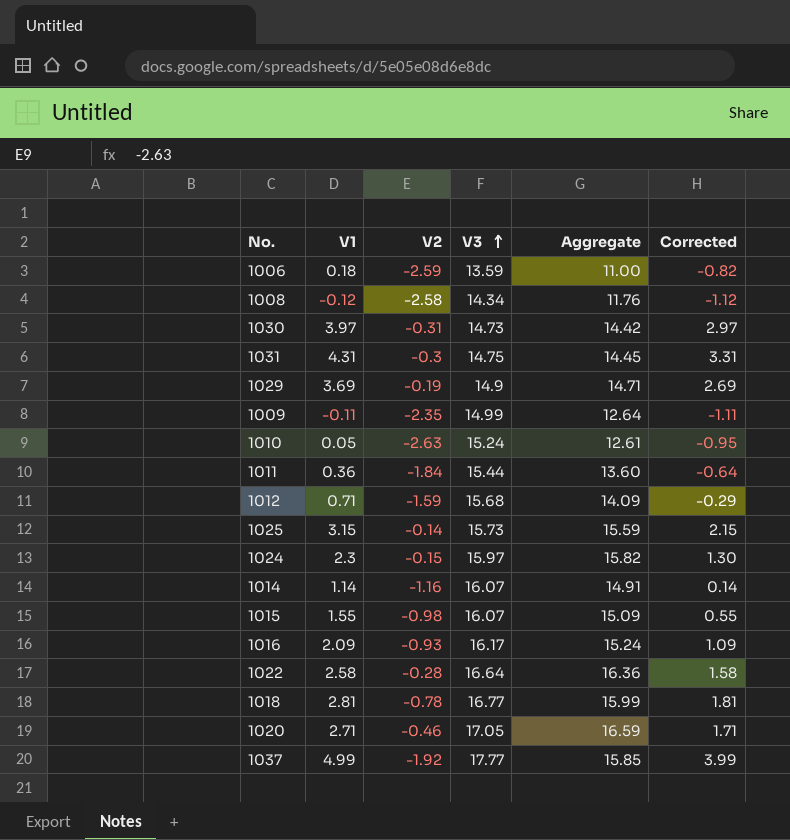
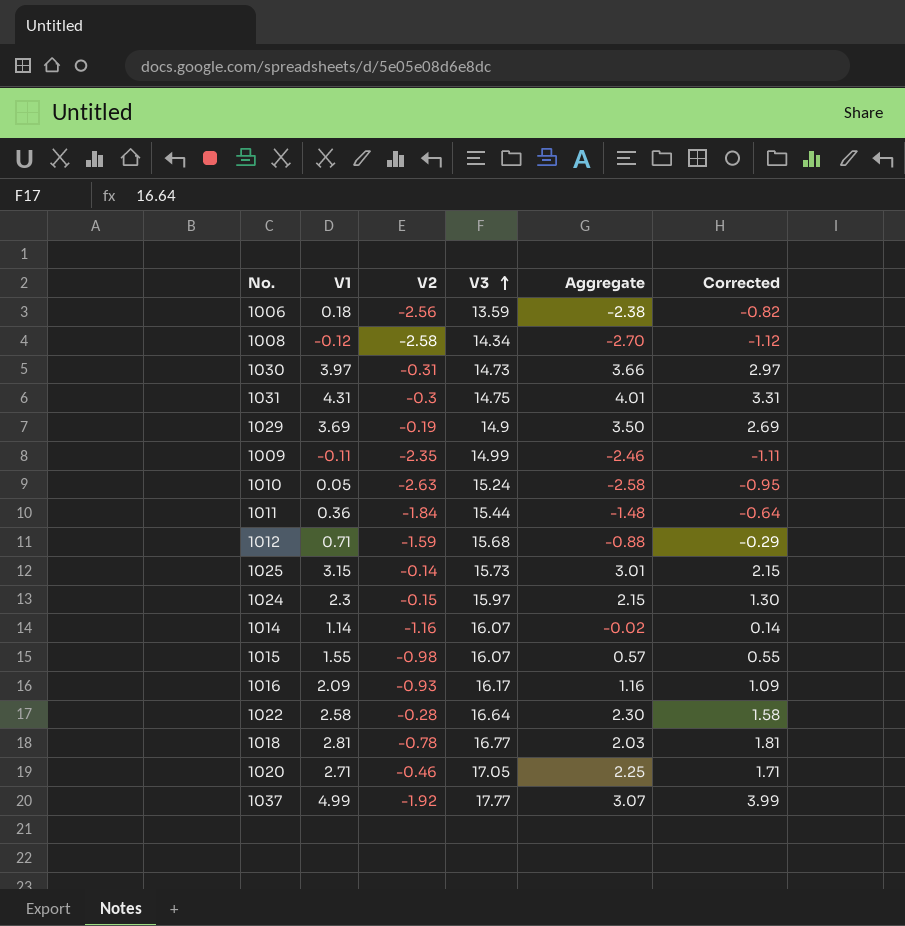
column Aggregate | formula: [V2] + [V3] -> [V1] + [V2]
1006 | V2: -2.59 -> -2.56

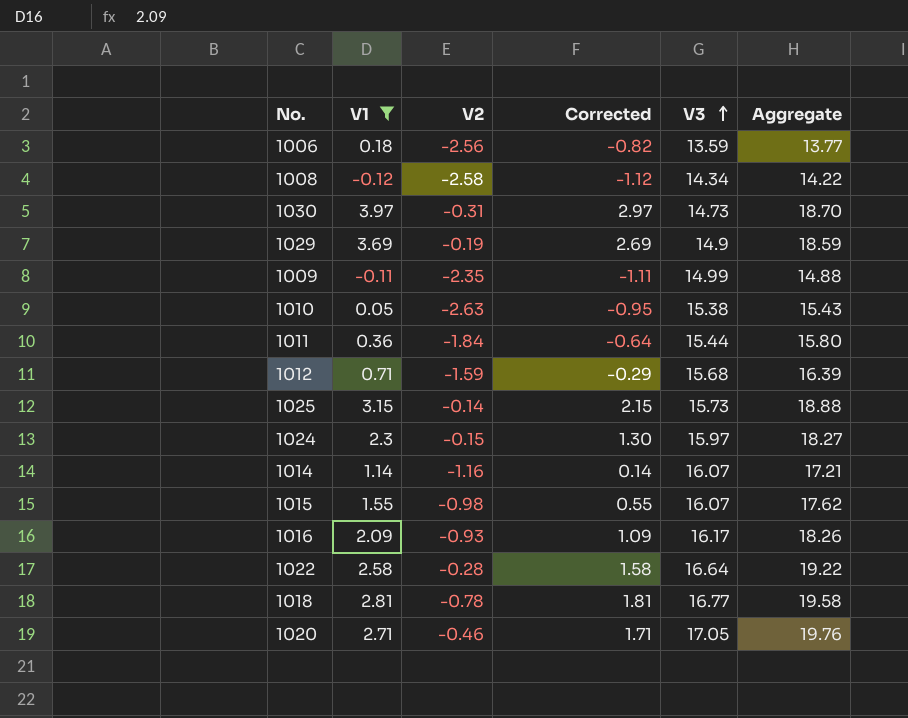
filter: none -> V1 <= 3.97
column Corrected | position: 6 -> 4
column Aggregate | formula: [V1] + [V2] -> [V1] + [V3]
1010 | V3: 15.24 -> 15.38

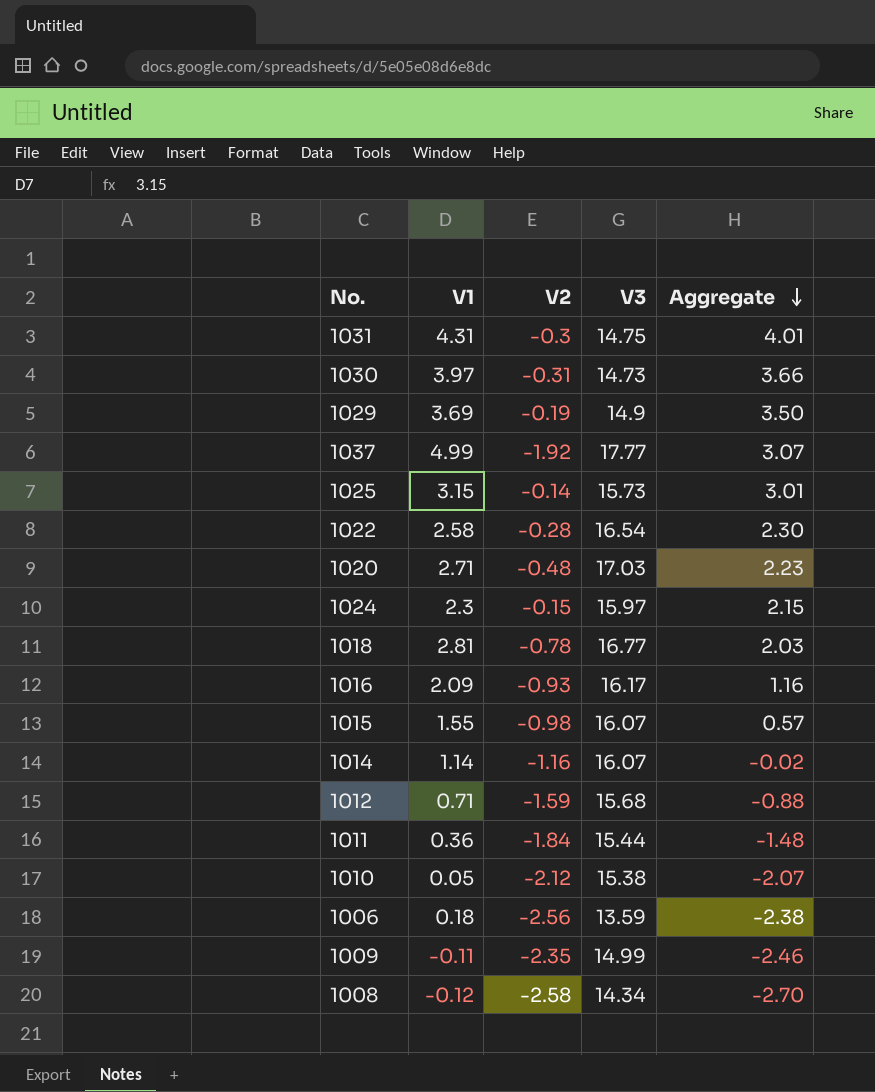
filter: V1 <= 3.97 -> none
row order: V3 ascending -> Aggregate descending
column Corrected | formula: [V1] - 1 -> none
column Aggregate | formula: [V1] + [V3] -> [V1] + [V2]
1022 | V3: 16.64 -> 16.54
1020 | V2: -0.46 -> -0.48
1020 | V3: 17.05 -> 17.03
1010 | V2: -2.63 -> -2.12

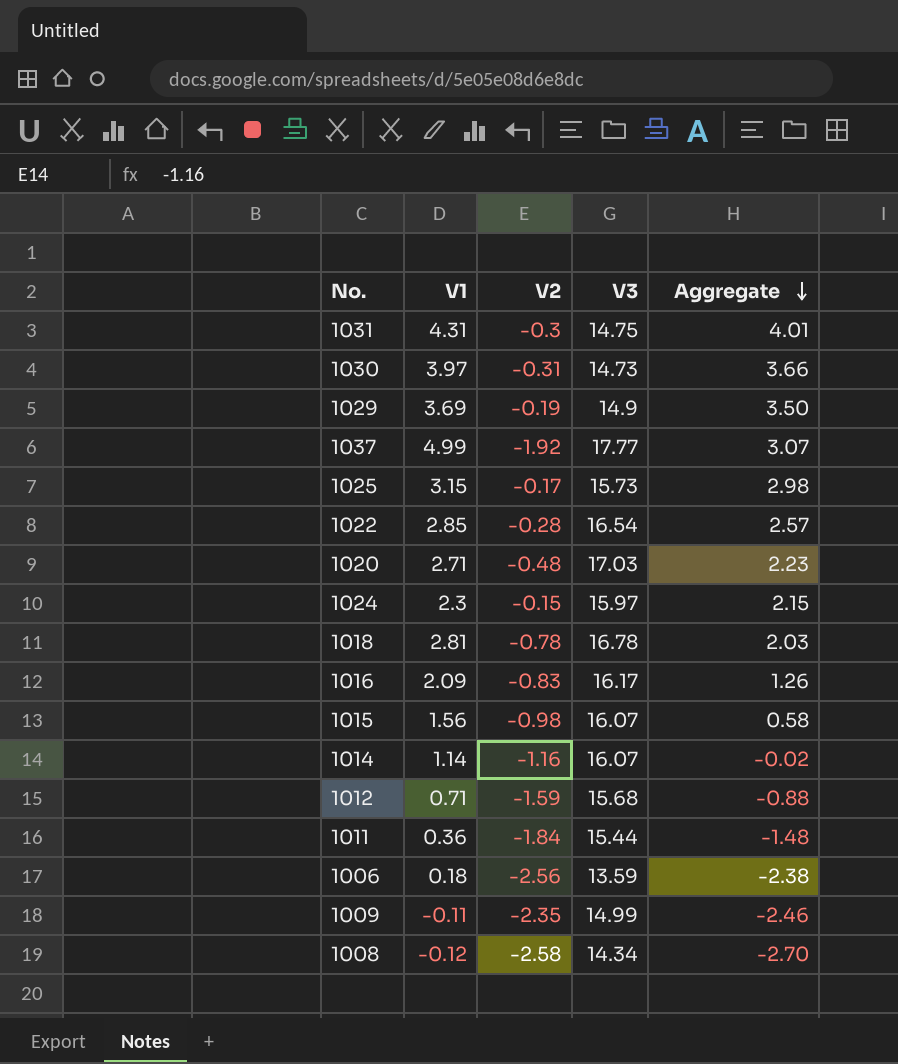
row 1010: 0.05 | -2.12 | 15.38 | -2.07 -> none
1025 | V2: -0.14 -> -0.17
1025 | Aggregate: 3.01 -> 2.98
1022 | V1: 2.58 -> 2.85
1022 | Aggregate: 2.30 -> 2.57
1018 | V3: 16.77 -> 16.78
1016 | V2: -0.93 -> -0.83
1016 | Aggregate: 1.16 -> 1.26
1015 | V1: 1.55 -> 1.56
1015 | Aggregate: 0.57 -> 0.58

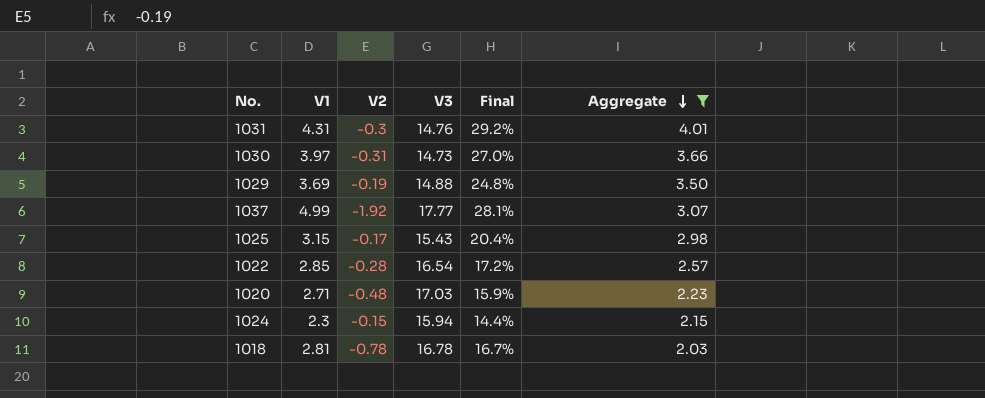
filter: none -> Aggregate >= 2.03
column Final | formula: none -> [V1] / [V3]
1031 | V3: 14.75 -> 14.76
1029 | V3: 14.9 -> 14.88
1025 | V3: 15.73 -> 15.43
1024 | V3: 15.97 -> 15.94

